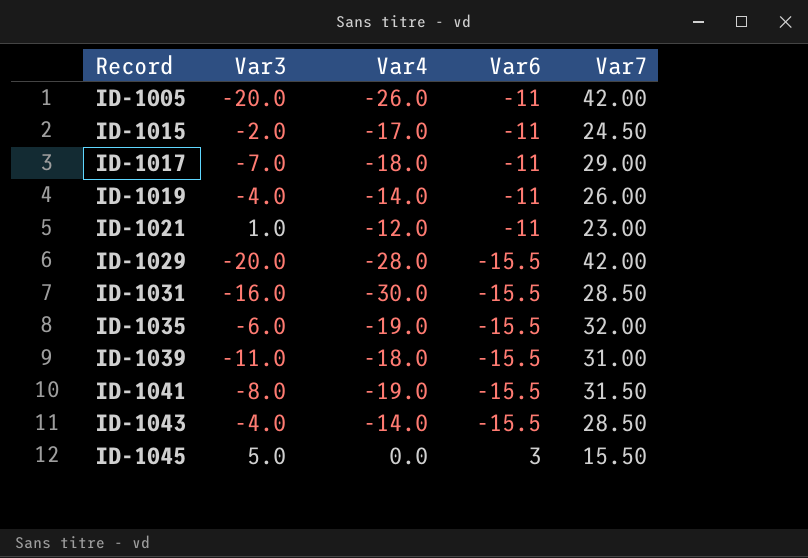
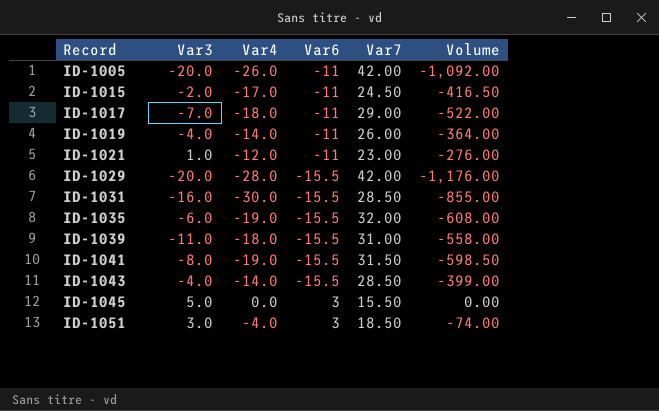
column Volume | formula: none -> [Var4] * [Var7]
row ID-1051: none -> 3.0 | -4.0 | 3 | 18.50 | -74.00

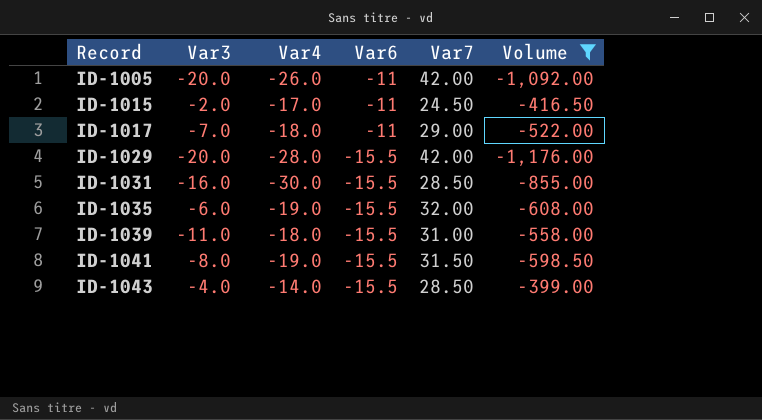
filter: none -> Volume <= -399.00

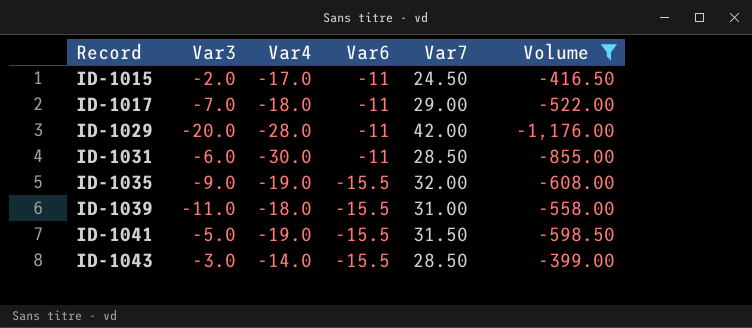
row ID-1005: -20.0 | -26.0 | -11 | 42.00 | -1,092.00 -> none
ID-1029 | Var6: -15.5 -> -11
ID-1031 | Var3: -16.0 -> -6.0
ID-1031 | Var6: -15.5 -> -11
ID-1035 | Var3: -6.0 -> -9.0
ID-1041 | Var3: -8.0 -> -5.0
ID-1043 | Var3: -4.0 -> -3.0

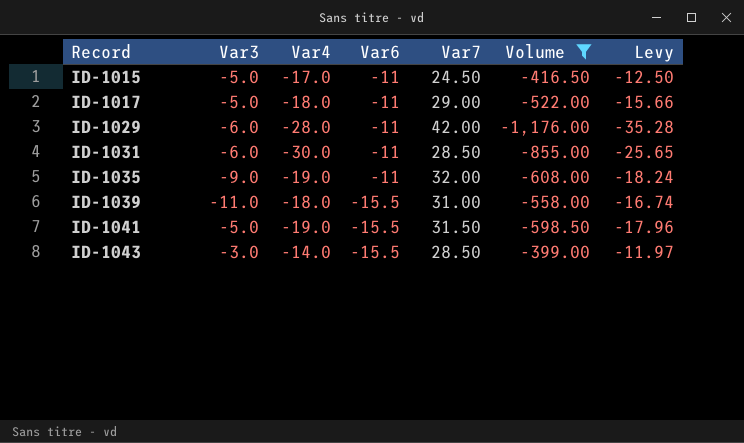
column Levy | formula: none -> [Volume] * 0.03
ID-1015 | Var3: -2.0 -> -5.0
ID-1017 | Var3: -7.0 -> -5.0
ID-1029 | Var3: -20.0 -> -6.0
ID-1035 | Var6: -15.5 -> -11

